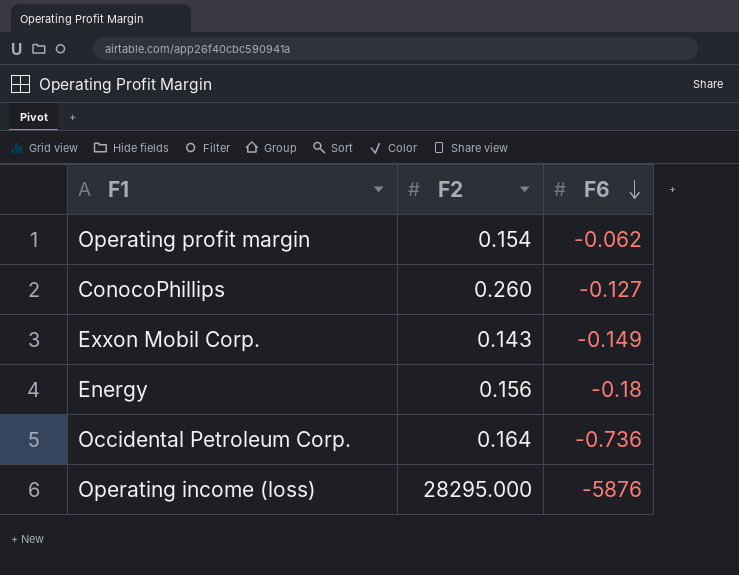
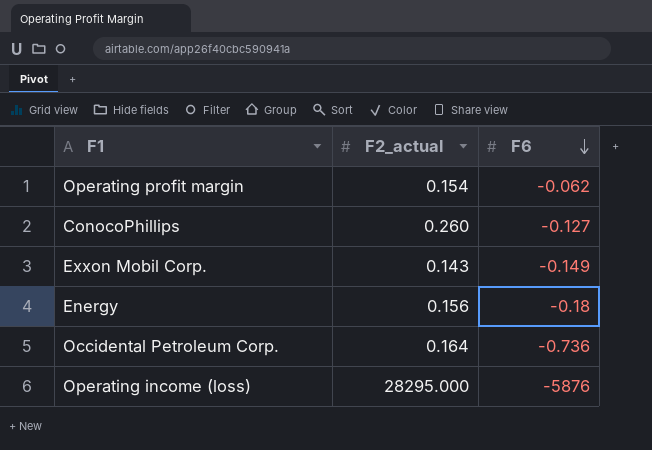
column name: F2 -> F2_actual

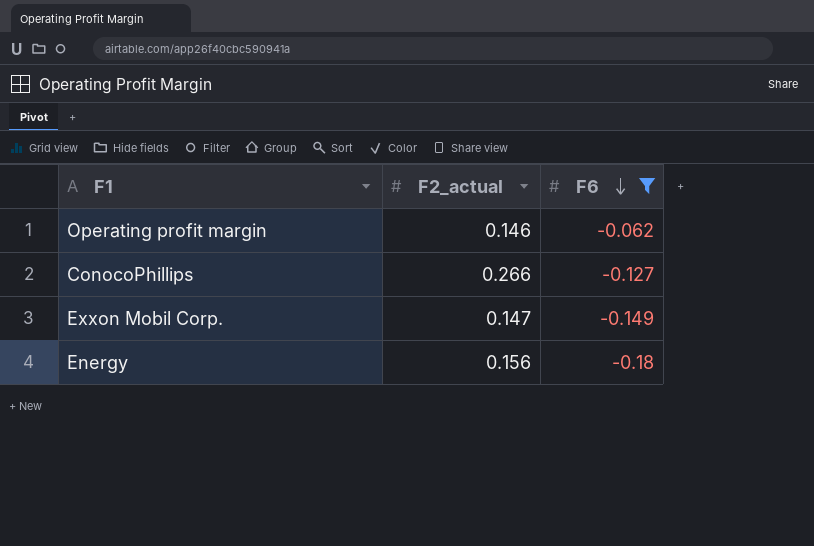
filter: none -> F6 >= -0.18
Operating profit margin | F2_actual: 0.154 -> 0.146
ConocoPhillips | F2_actual: 0.260 -> 0.266
Exxon Mobil Corp. | F2_actual: 0.143 -> 0.147

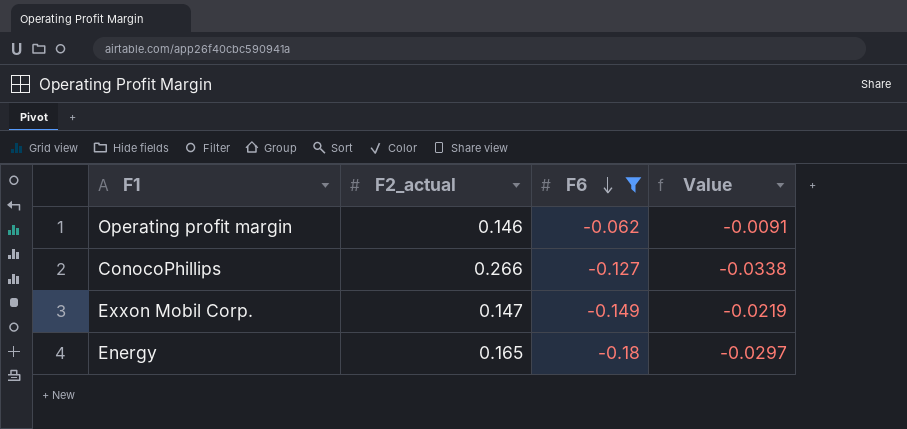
column Value | formula: none -> [F2_actual] * [F6]
Energy | F2_actual: 0.156 -> 0.165

